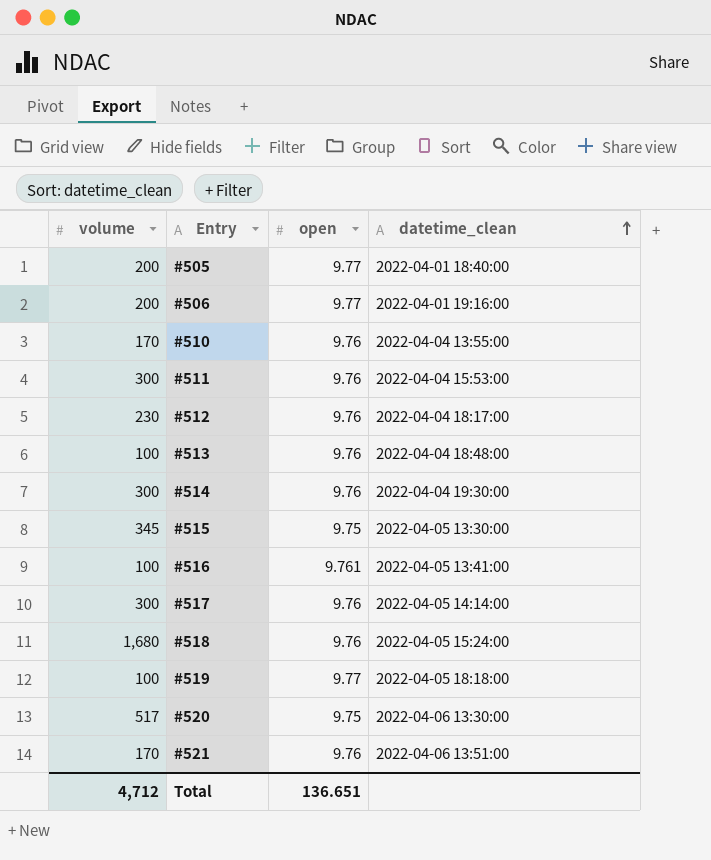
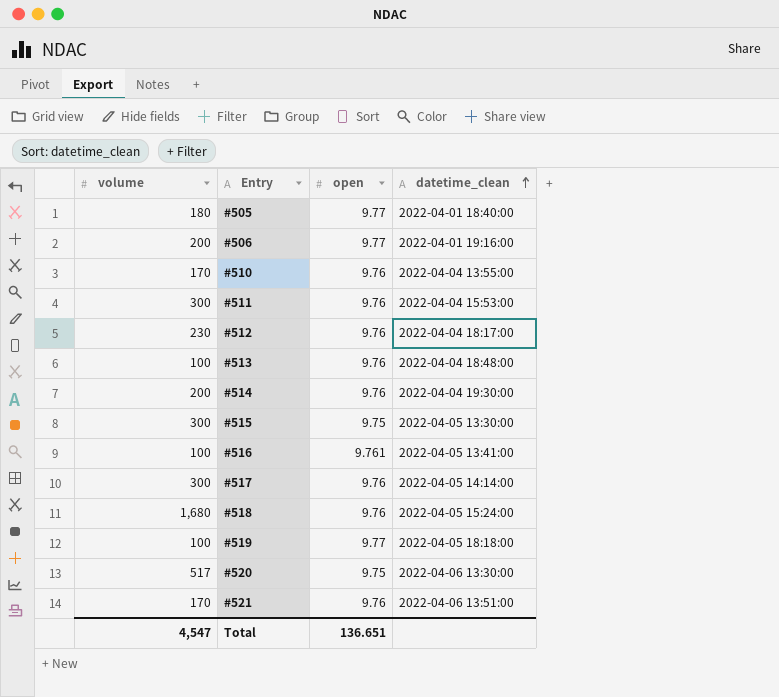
#505 | volume: 200 -> 180
#514 | volume: 300 -> 200
#515 | volume: 345 -> 300
Total | volume: 4,712 -> 4,547

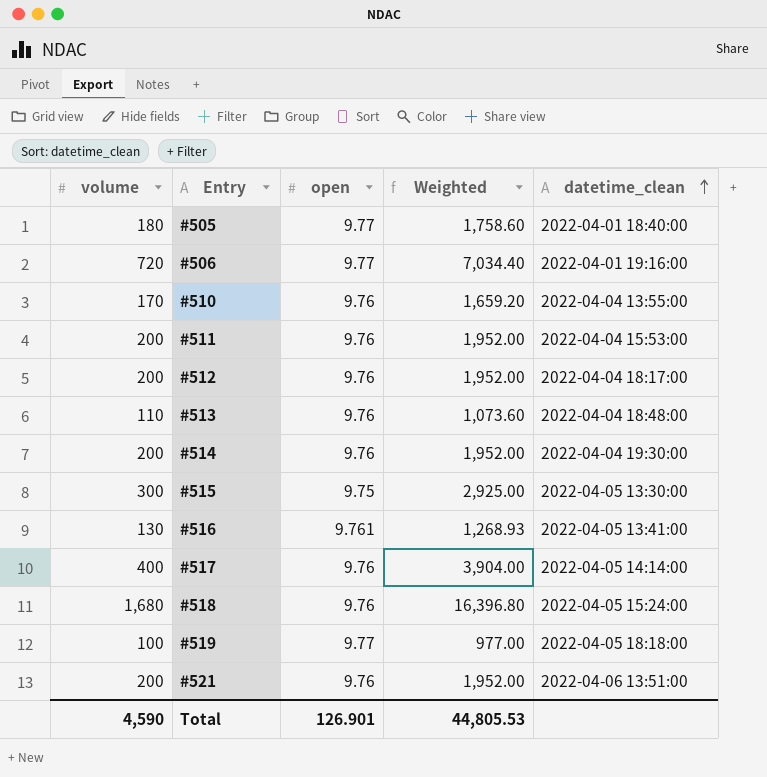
column Weighted | formula: none -> [volume] * [open]
row #520: 517 | 9.75 | 2022-04-06 13:30:00 -> none
#506 | volume: 200 -> 720
#511 | volume: 300 -> 200
#512 | volume: 230 -> 200
#513 | volume: 100 -> 110
#516 | volume: 100 -> 130
#517 | volume: 300 -> 400
#521 | volume: 170 -> 200
Total | volume: 4,547 -> 4,590
Total | open: 136.651 -> 126.901

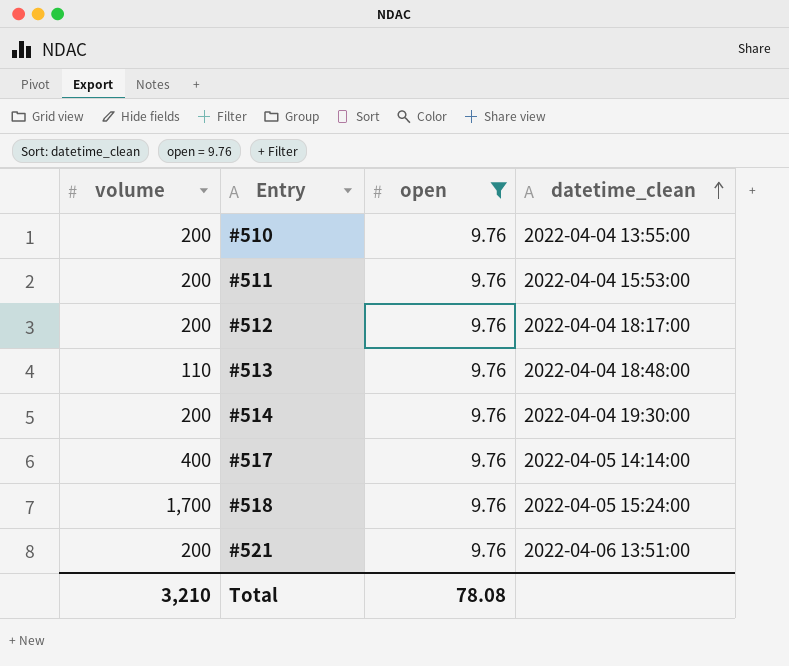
filter: none -> open = 9.76
column Weighted | formula: [volume] * [open] -> none
#510 | volume: 170 -> 200
#518 | volume: 1,680 -> 1,700
Total | volume: 4,590 -> 3,210
Total | open: 126.901 -> 78.08

